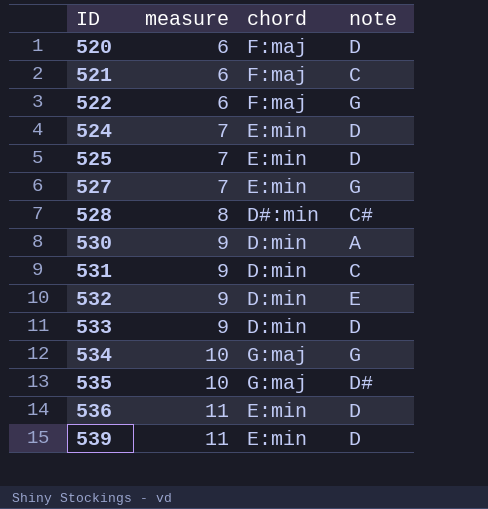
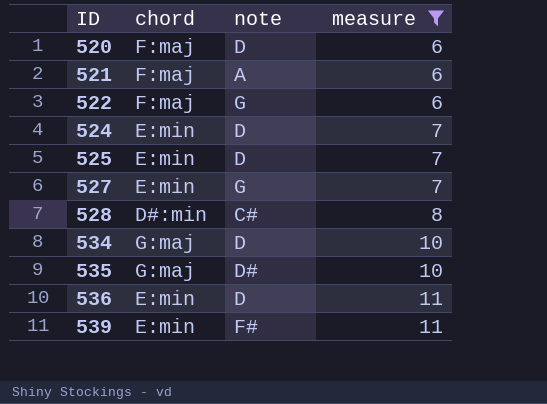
filter: none -> measure != 9
column measure | position: 2 -> 4
521 | note: C -> A
534 | note: G -> D
539 | note: D -> F#

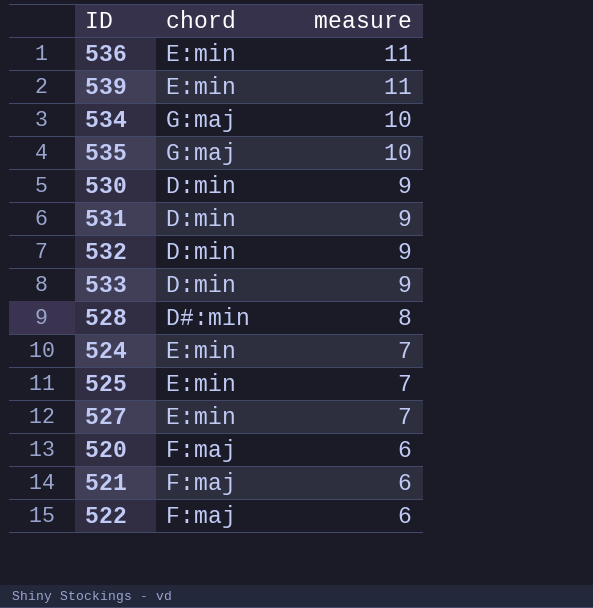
filter: measure != 9 -> none
row order: ID ascending -> measure descending
column note | position: 3 -> none

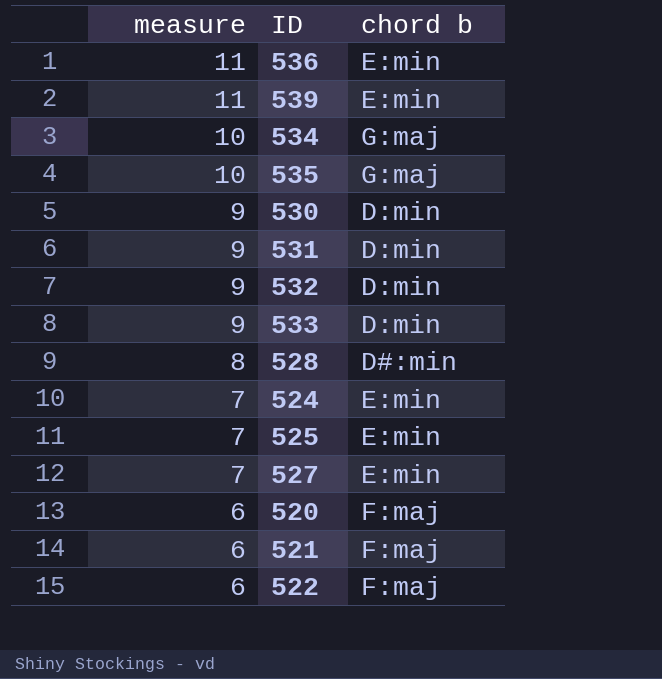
column measure | position: 3 -> 1
column name: chord -> chord b

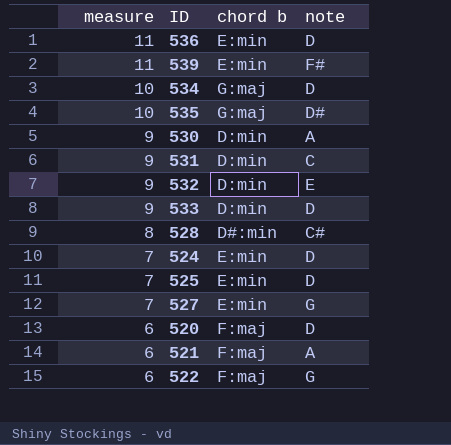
column note | position: none -> 4

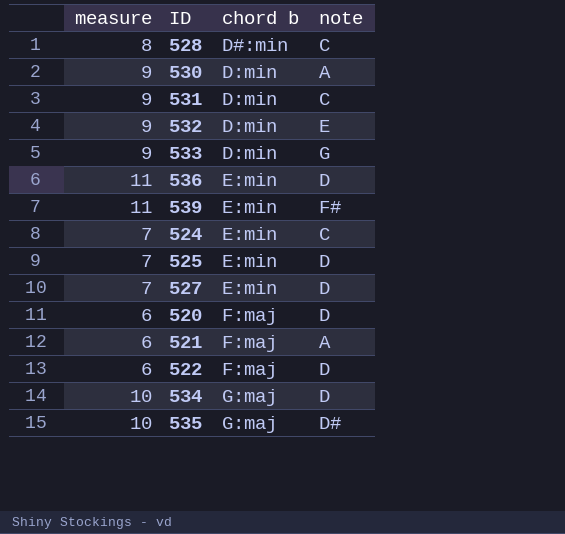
row order: measure descending -> chord b ascending
528 | note: C# -> C
533 | note: D -> G
524 | note: D -> C
527 | note: G -> D
522 | note: G -> D

